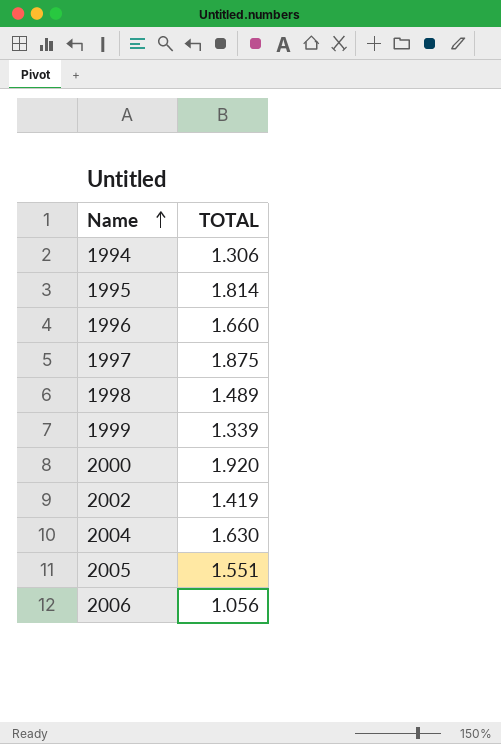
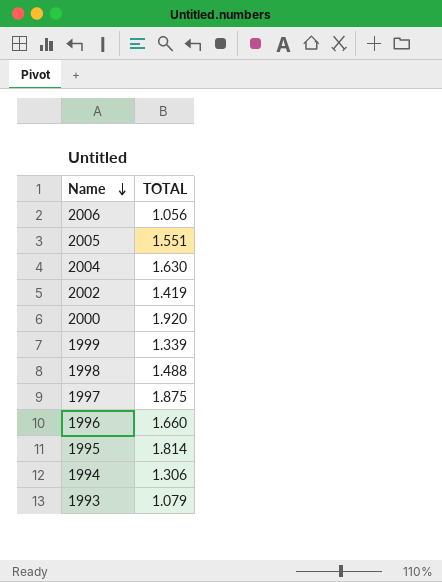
row order: Name ascending -> Name descending
1998 | TOTAL: 1.489 -> 1.488
row 1993: none -> 1.079

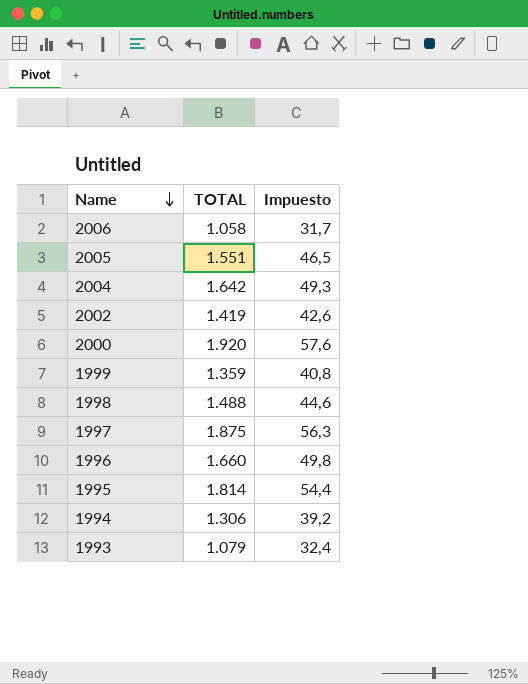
column Impuesto | formula: none -> [TOTAL] * 0,03
2006 | TOTAL: 1.056 -> 1.058
2004 | TOTAL: 1.630 -> 1.642
1999 | TOTAL: 1.339 -> 1.359

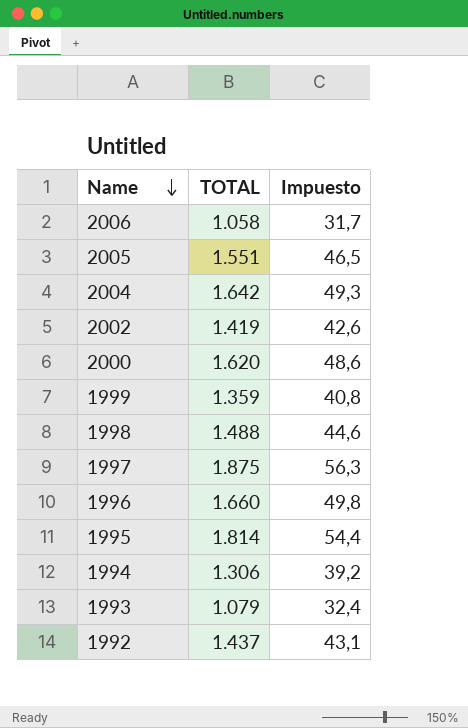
2000 | TOTAL: 1.920 -> 1.620
2000 | Impuesto: 57,6 -> 48,6
row 1992: none -> 1.437 | 43,1

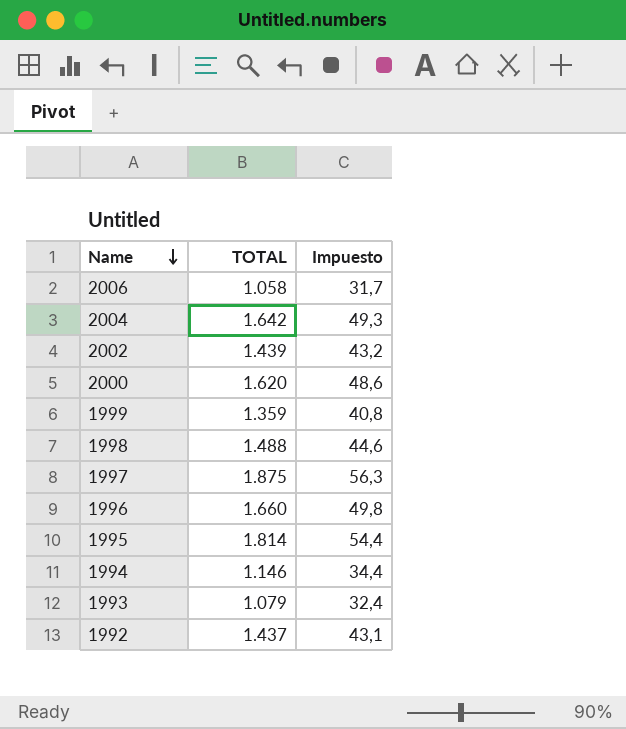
row 2005: 1.551 | 46,5 -> none
2002 | TOTAL: 1.419 -> 1.439
2002 | Impuesto: 42,6 -> 43,2
1994 | TOTAL: 1.306 -> 1.146
1994 | Impuesto: 39,2 -> 34,4

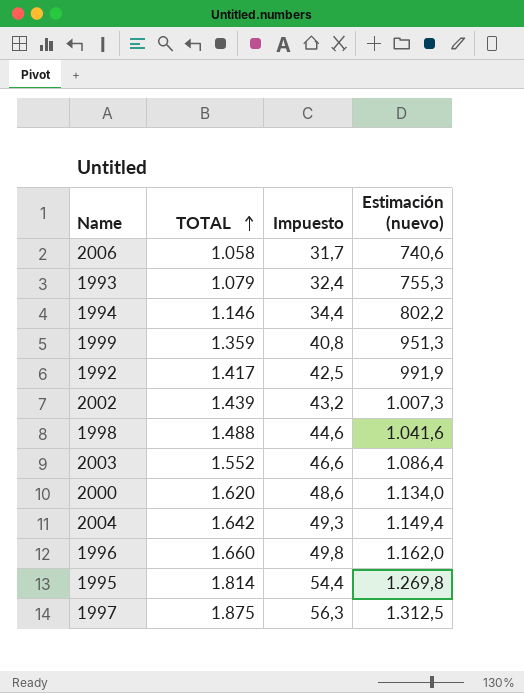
row order: Name descending -> TOTAL ascending
column Estimación (nuevo) | formula: none -> [TOTAL] * 0,7
1992 | TOTAL: 1.437 -> 1.417
1992 | Impuesto: 43,1 -> 42,5
row 2003: none -> 1.552 | 46,6 | 1.086,4

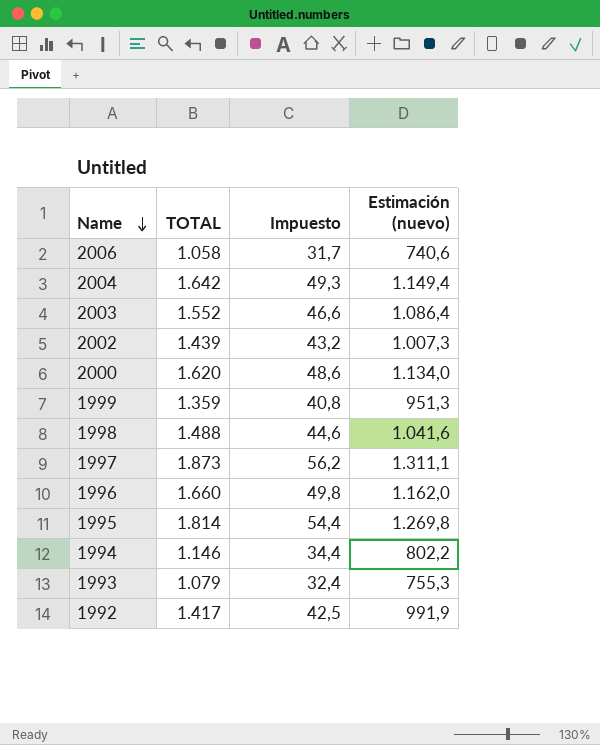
row order: TOTAL ascending -> Name descending
1997 | TOTAL: 1.875 -> 1.873
1997 | Impuesto: 56,3 -> 56,2
1997 | Estimación (nuevo): 1.312,5 -> 1.311,1

